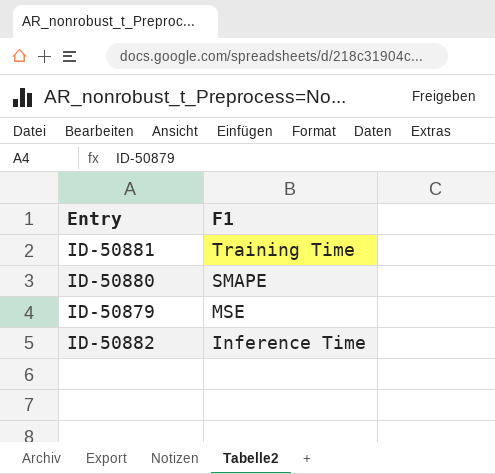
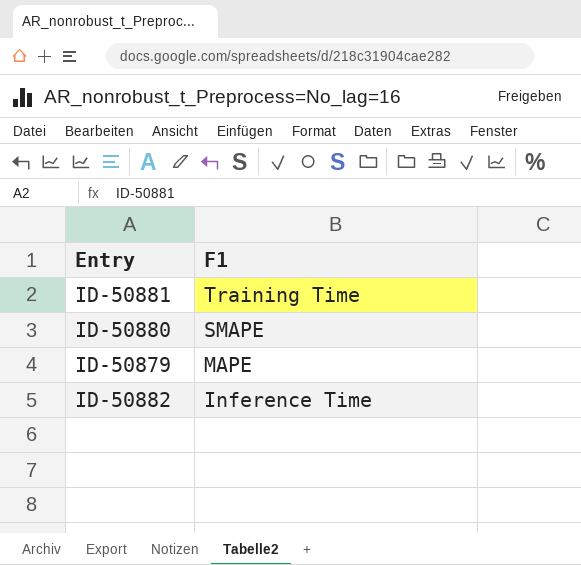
ID-50879 | F1: MSE -> MAPE

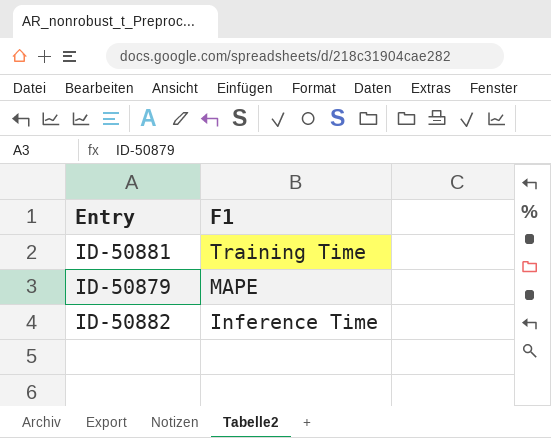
row ID-50880: SMAPE -> none

